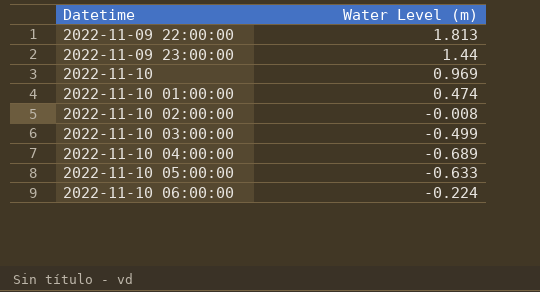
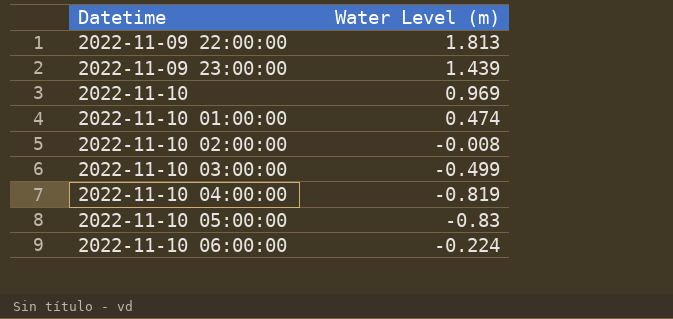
2022-11-09 23:00:00 | Water Level (m): 1.44 -> 1.439
2022-11-10 04:00:00 | Water Level (m): -0.689 -> -0.819
2022-11-10 05:00:00 | Water Level (m): -0.633 -> -0.83

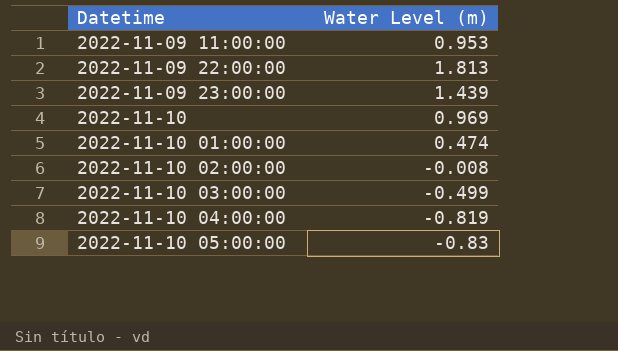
row 2022-11-10 06:00:00: -0.224 -> none
row 2022-11-09 11:00:00: none -> 0.953

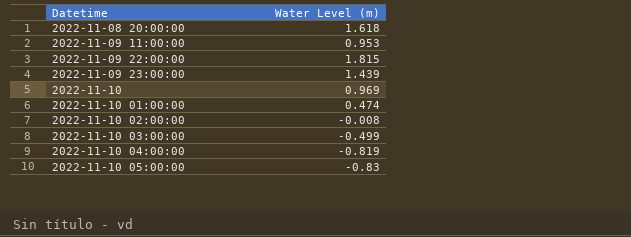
row 2022-11-08 20:00:00: none -> 1.618
2022-11-09 22:00:00 | Water Level (m): 1.813 -> 1.815

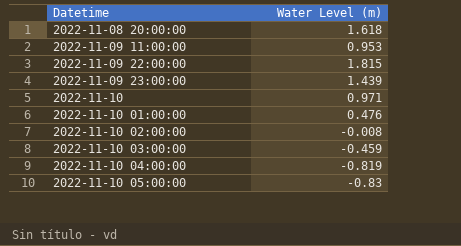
2022-11-10 | Water Level (m): 0.969 -> 0.971
2022-11-10 01:00:00 | Water Level (m): 0.474 -> 0.476
2022-11-10 03:00:00 | Water Level (m): -0.499 -> -0.459

